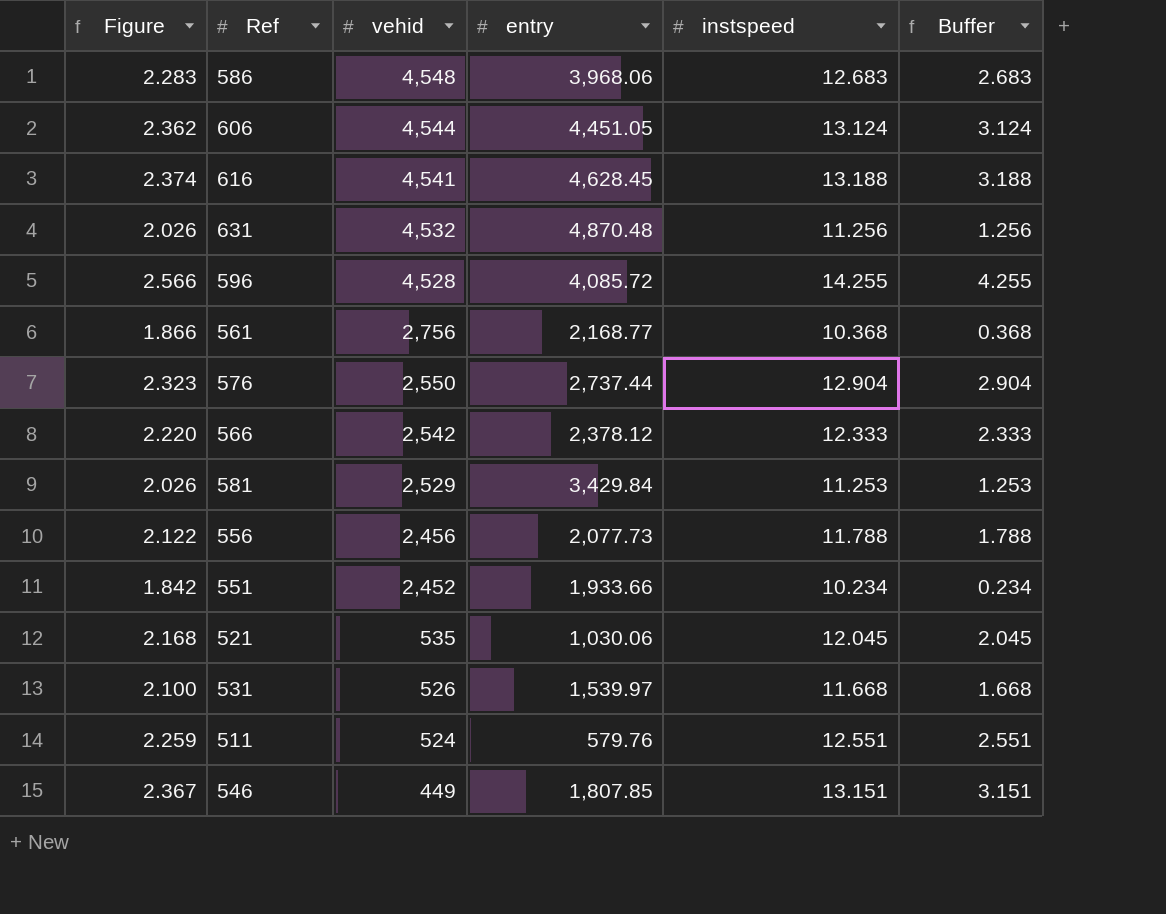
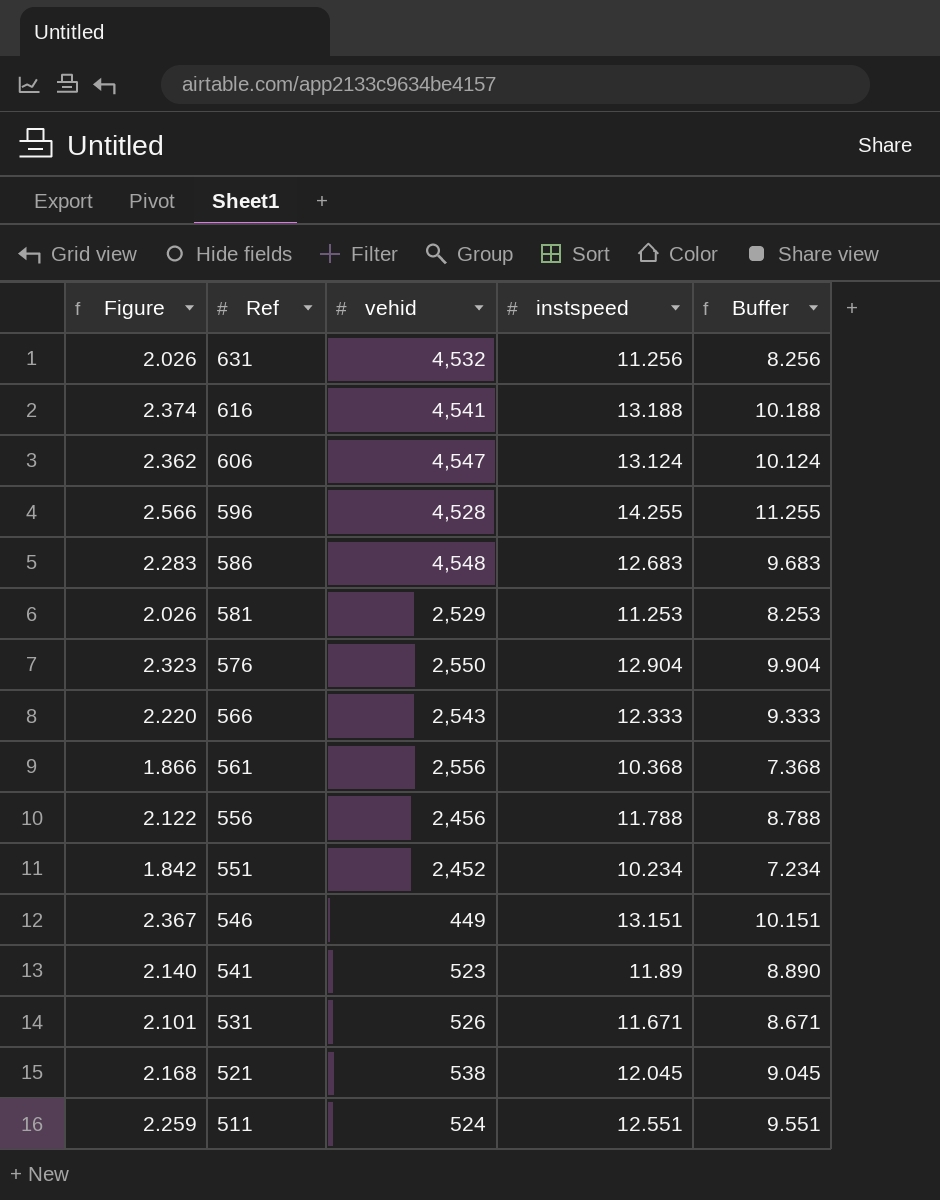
row order: vehid descending -> Ref descending
column entry | position: 4 -> none
column Buffer | formula: [instspeed] - 10 -> [instspeed] - 3
606 | vehid: 4,544 -> 4,547
566 | vehid: 2,542 -> 2,543
561 | vehid: 2,756 -> 2,556
row 541: none -> 2.140 | 523 | 11.89 | 8.890
531 | Figure: 2.100 -> 2.101
531 | instspeed: 11.668 -> 11.671
521 | vehid: 535 -> 538

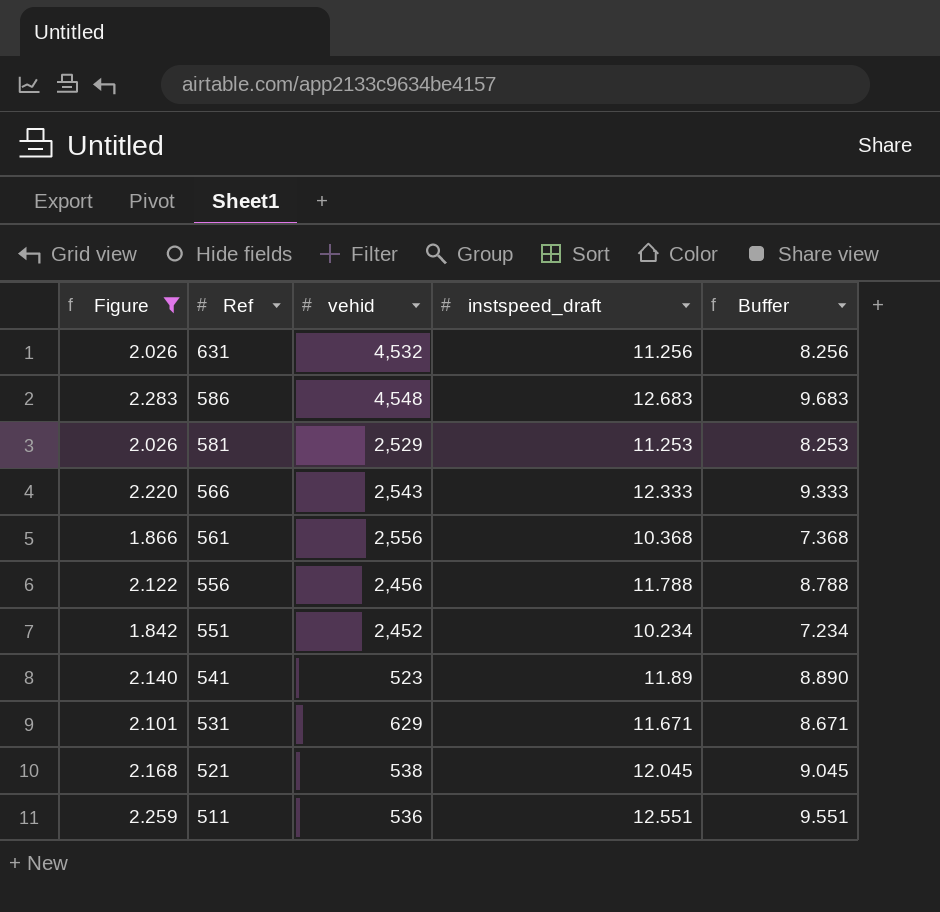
filter: none -> Figure <= 2.283
column name: instspeed -> instspeed_draft
531 | vehid: 526 -> 629
511 | vehid: 524 -> 536

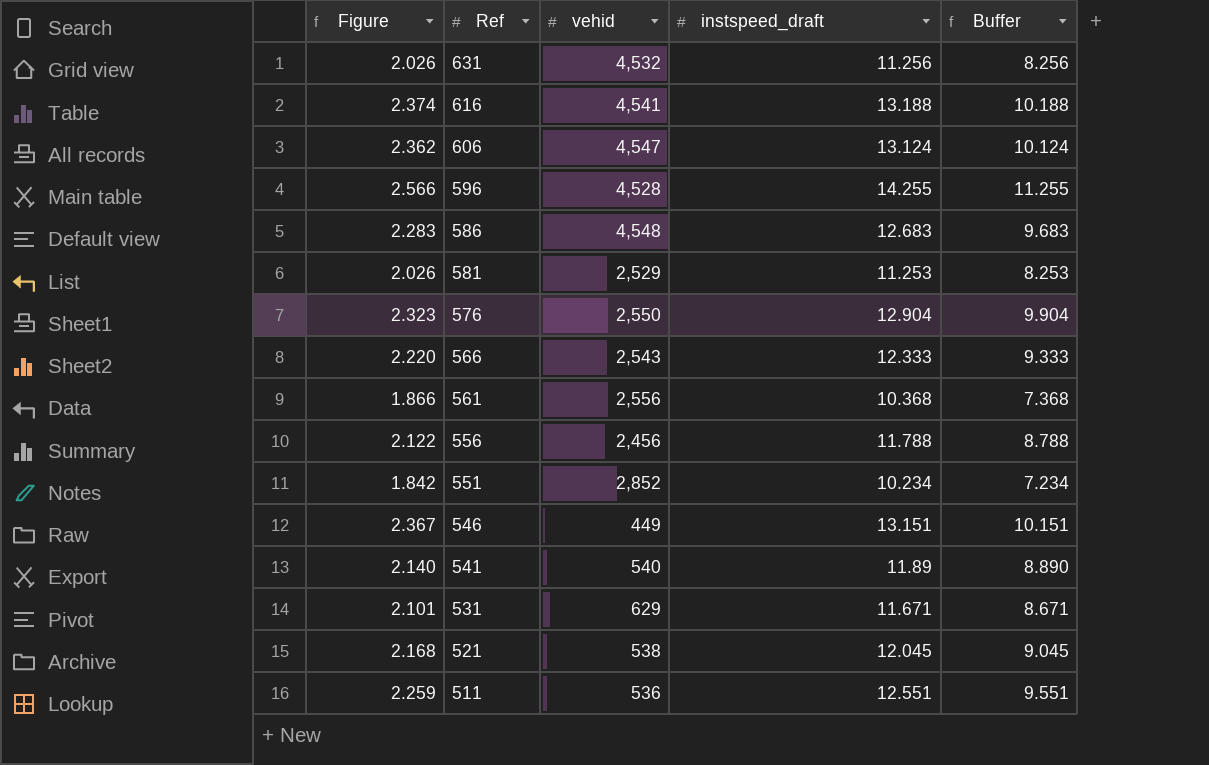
filter: Figure <= 2.283 -> none
551 | vehid: 2,452 -> 2,852
541 | vehid: 523 -> 540

